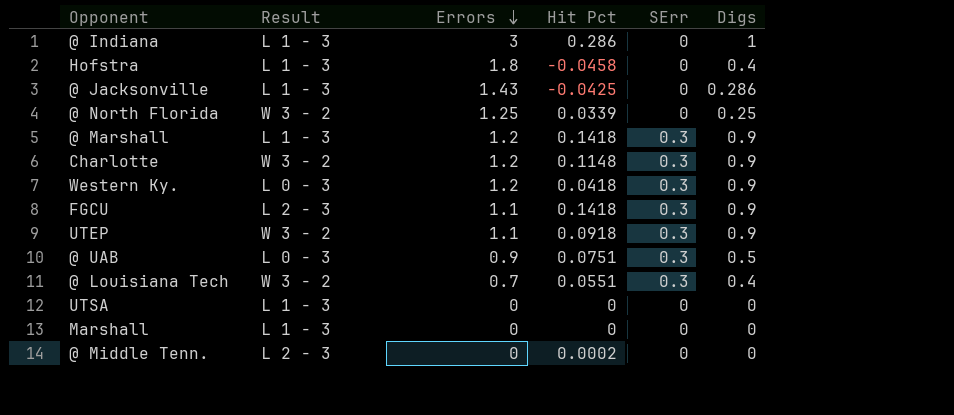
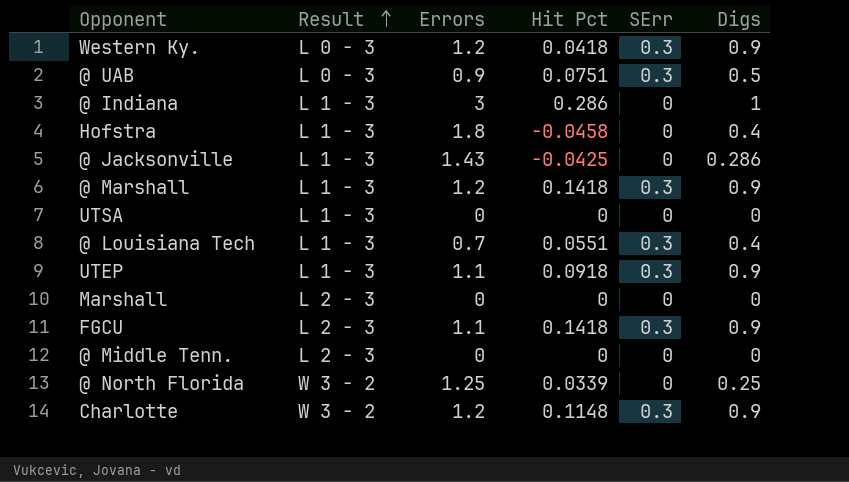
row order: Errors descending -> Result ascending
@ Louisiana Tech | Result: W 3 - 2 -> L 1 - 3
UTEP | Result: W 3 - 2 -> L 1 - 3
Marshall | Result: L 1 - 3 -> L 2 - 3
@ Middle Tenn. | Hit Pct: 0.0002 -> 0

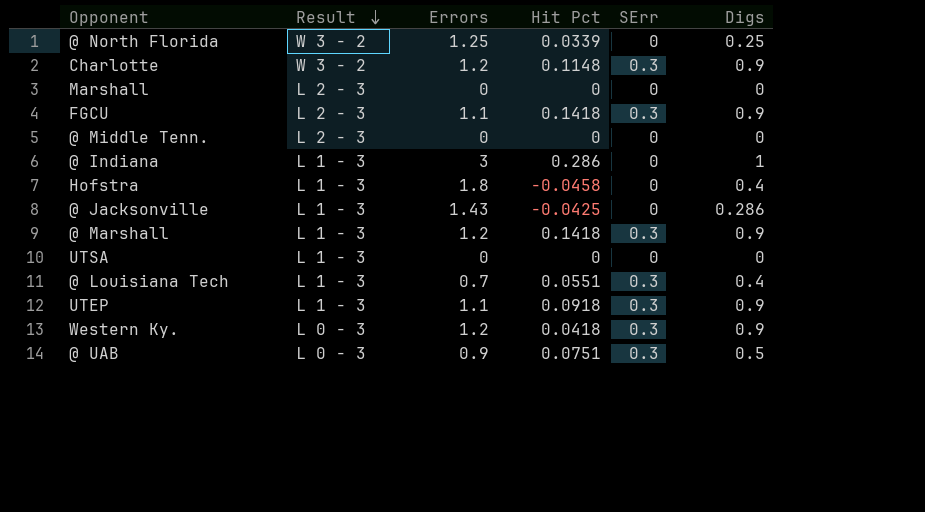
row order: Result ascending -> Result descending

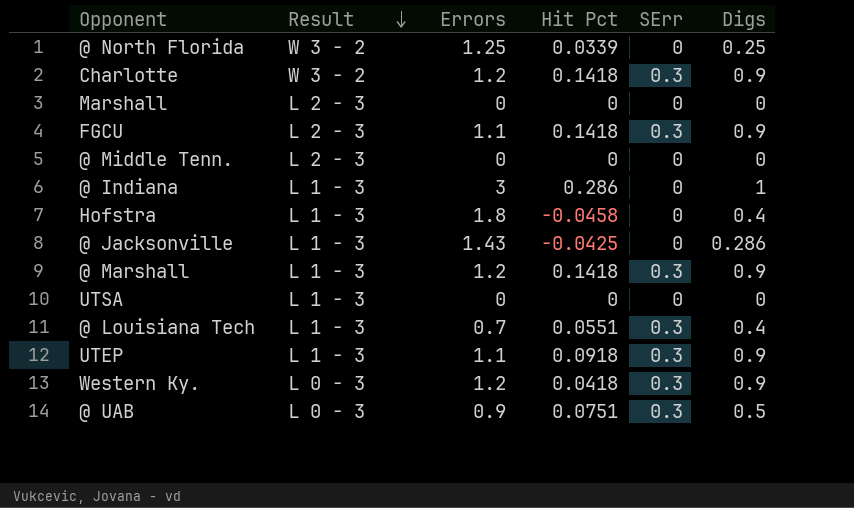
Charlotte | Hit Pct: 0.1148 -> 0.1418

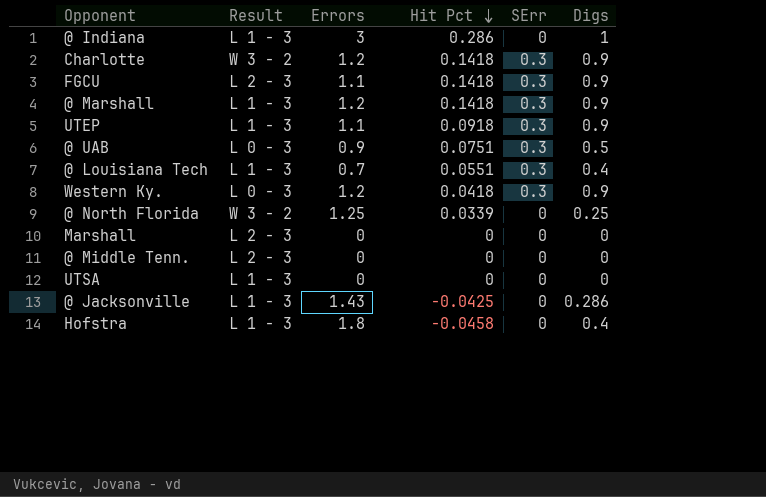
row order: Result descending -> Hit Pct descending

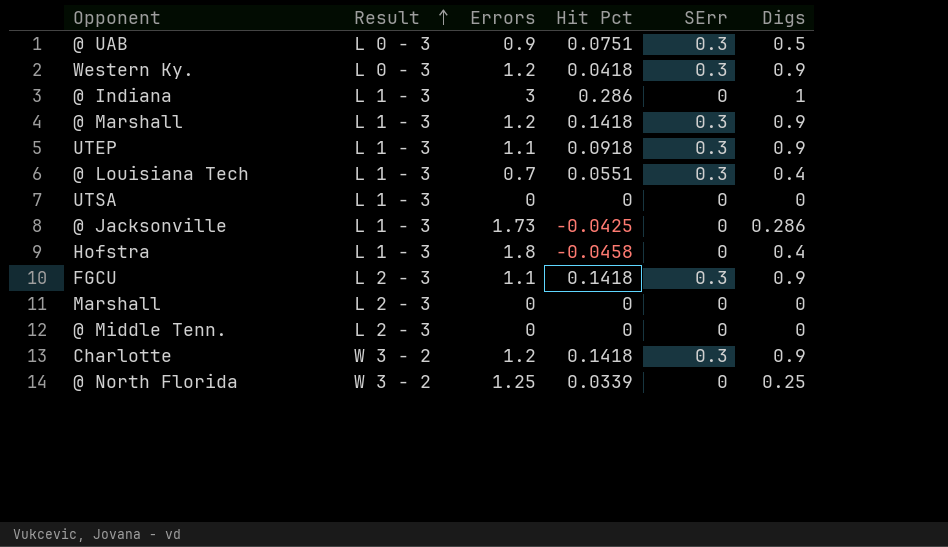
row order: Hit Pct descending -> Result ascending
@ Jacksonville | Errors: 1.43 -> 1.73

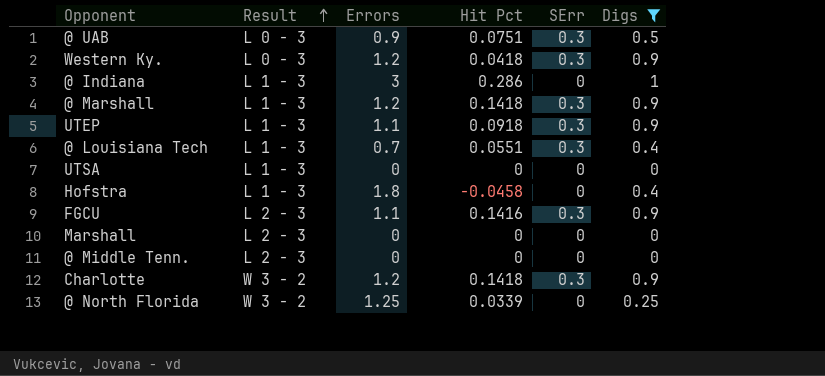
filter: none -> Digs != 0.286
FGCU | Hit Pct: 0.1418 -> 0.1416

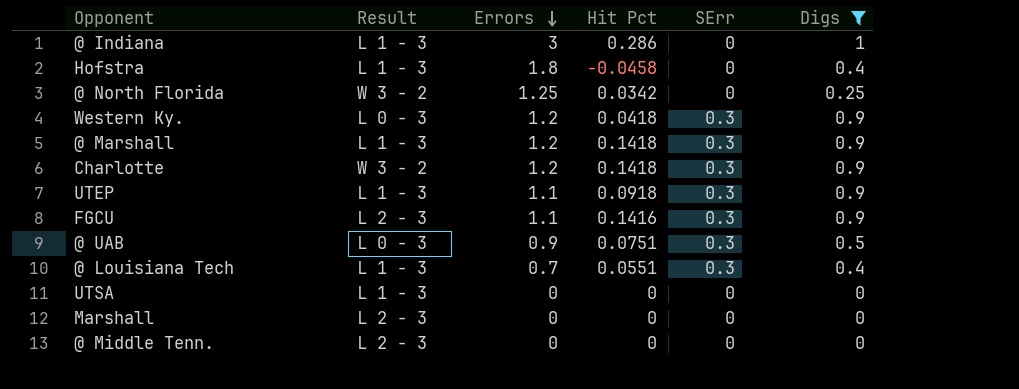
row order: Result ascending -> Errors descending
@ North Florida | Hit Pct: 0.0339 -> 0.0342

